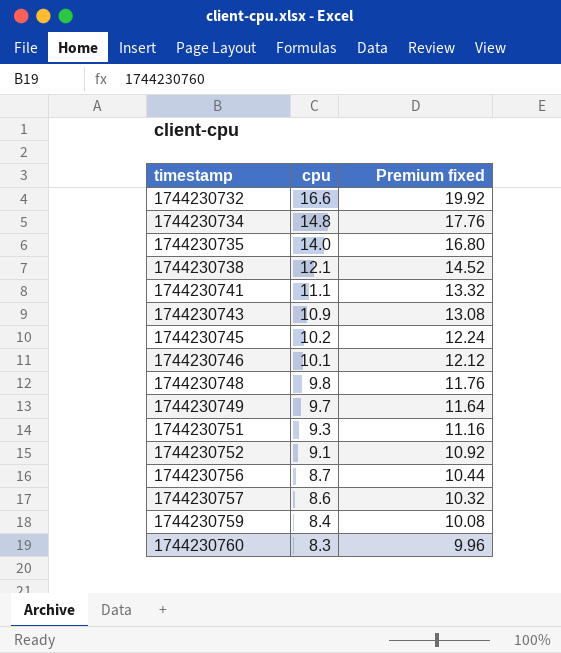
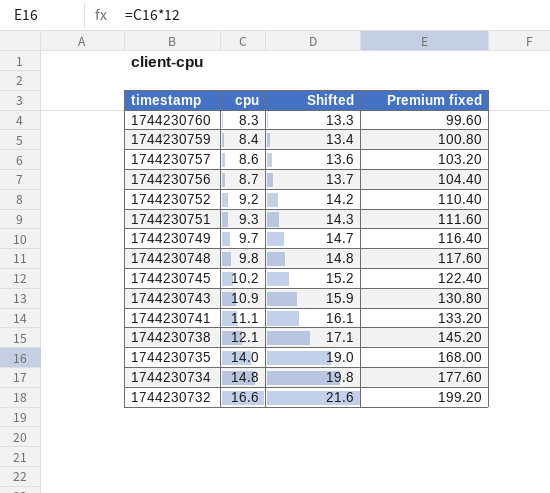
row order: timestamp ascending -> timestamp descending
column Shifted | formula: none -> [cpu] + 5
column Premium fixed | formula: [cpu] * 1.2 -> [cpu] * 12
row 1744230746: 10.1 | 12.12 -> none
1744230752 | cpu: 9.1 -> 9.2

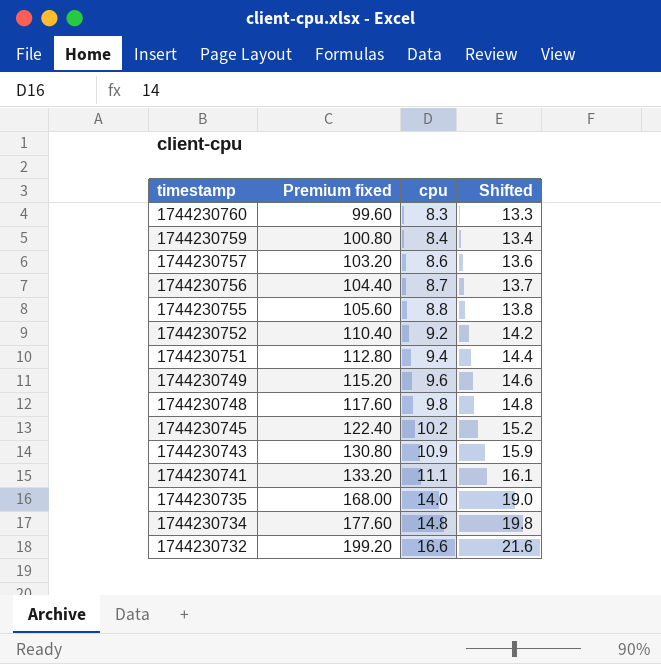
column Premium fixed | position: 4 -> 2
row 1744230738: 12.1 | 17.1 | 145.20 -> none
row 1744230755: none -> 105.60 | 8.8 | 13.8
1744230751 | Premium fixed: 111.60 -> 112.80
1744230751 | cpu: 9.3 -> 9.4
1744230751 | Shifted: 14.3 -> 14.4
1744230749 | Premium fixed: 116.40 -> 115.20
1744230749 | cpu: 9.7 -> 9.6
1744230749 | Shifted: 14.7 -> 14.6

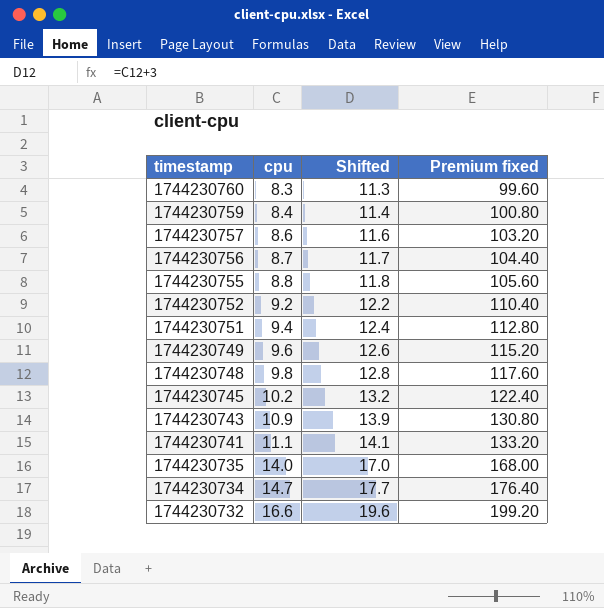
column Shifted | formula: [cpu] + 5 -> [cpu] + 3
column Premium fixed | position: 2 -> 4
1744230734 | cpu: 14.8 -> 14.7
1744230734 | Premium fixed: 177.60 -> 176.40

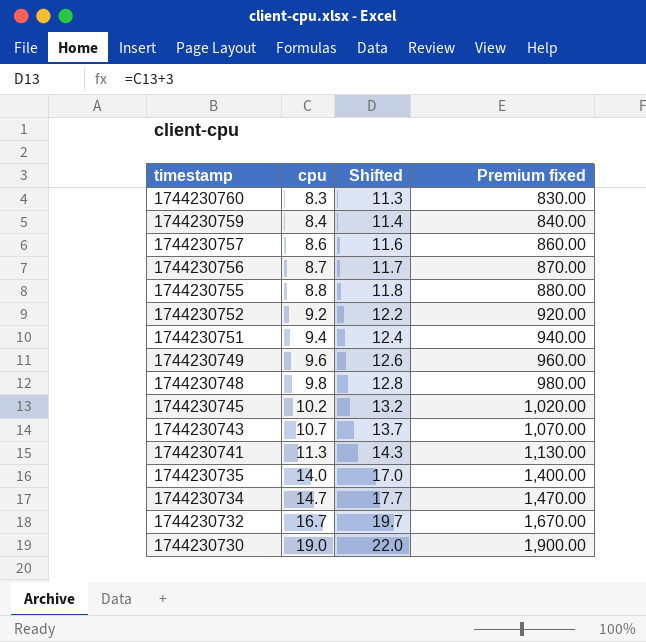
column Premium fixed | formula: [cpu] * 12 -> [cpu] * 100
1744230743 | cpu: 10.9 -> 10.7
1744230743 | Shifted: 13.9 -> 13.7
1744230741 | cpu: 11.1 -> 11.3
1744230741 | Shifted: 14.1 -> 14.3
1744230732 | cpu: 16.6 -> 16.7
1744230732 | Shifted: 19.6 -> 19.7
row 1744230730: none -> 19.0 | 22.0 | 1,900.00

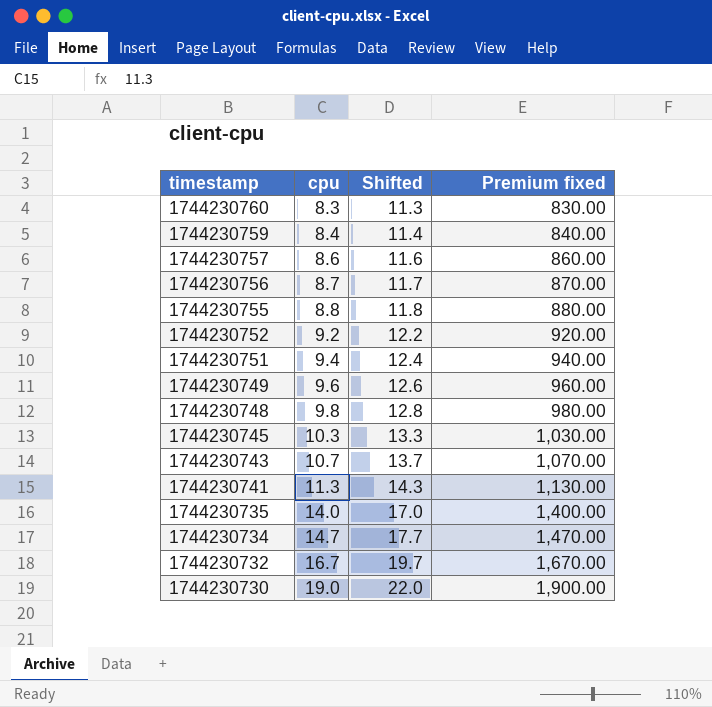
1744230745 | cpu: 10.2 -> 10.3
1744230745 | Shifted: 13.2 -> 13.3
1744230745 | Premium fixed: 1,020.00 -> 1,030.00

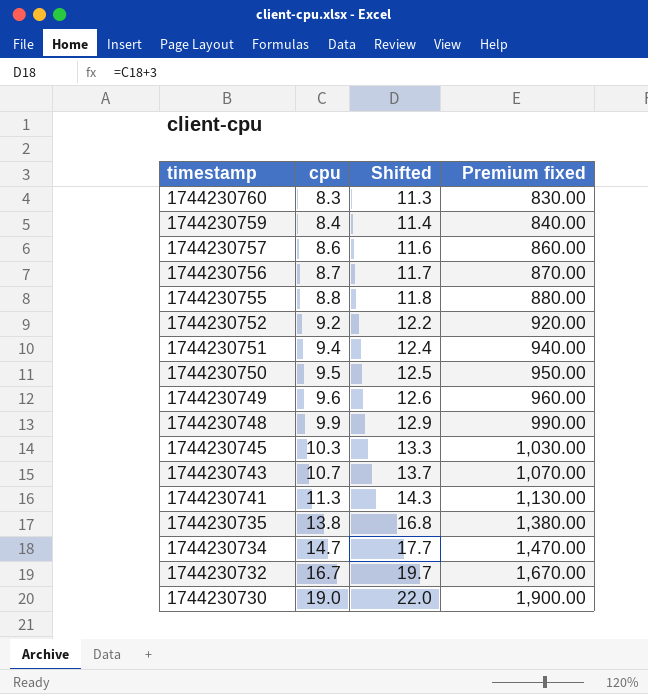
row 1744230750: none -> 9.5 | 12.5 | 950.00
1744230748 | cpu: 9.8 -> 9.9
1744230748 | Shifted: 12.8 -> 12.9
1744230748 | Premium fixed: 980.00 -> 990.00
1744230735 | cpu: 14.0 -> 13.8
1744230735 | Shifted: 17.0 -> 16.8
1744230735 | Premium fixed: 1,400.00 -> 1,380.00

